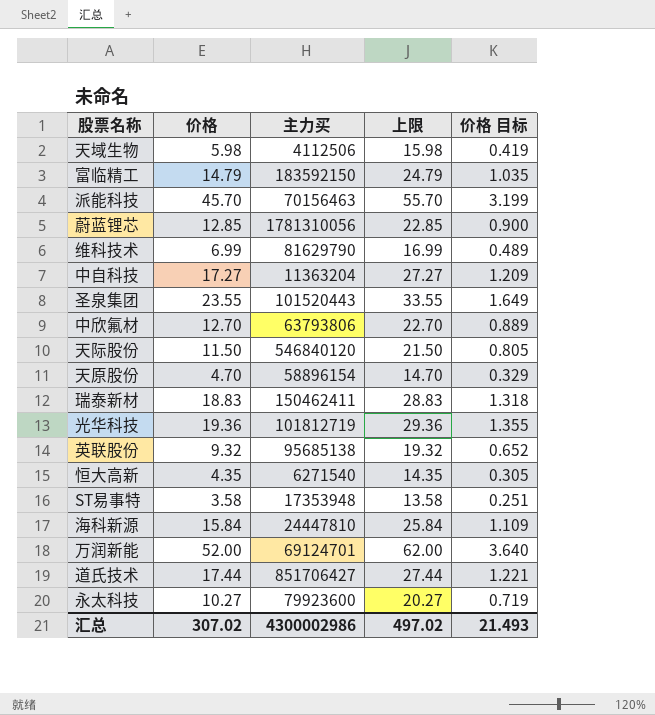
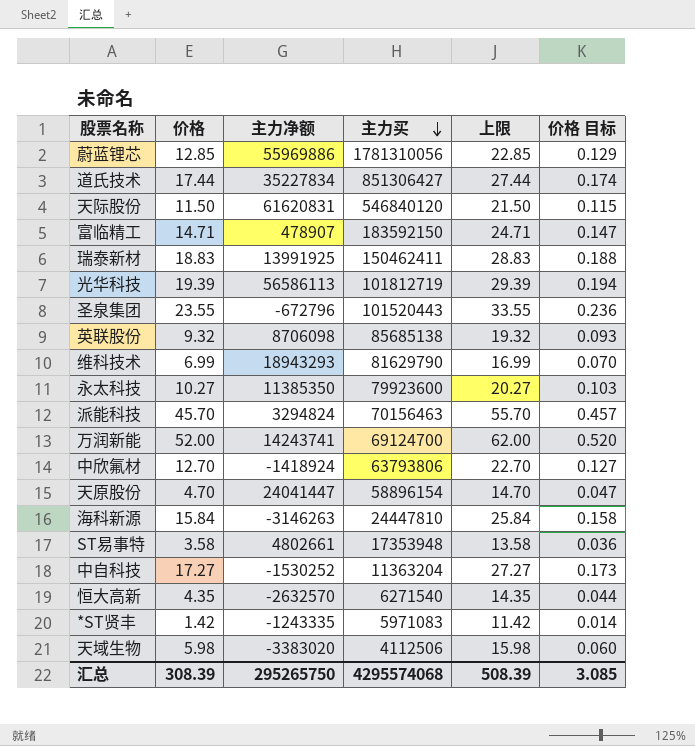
row order: none -> 主力买 descending
column 主力净额 | position: none -> 3
column 价格 目标 | formula: [价格] * 0.07 -> [价格] * 0.01
道氏技术 | 主力买: 851706427 -> 851306427
富临精工 | 价格: 14.79 -> 14.71
富临精工 | 上限: 24.79 -> 24.71
光华科技 | 价格: 19.36 -> 19.39
光华科技 | 上限: 29.36 -> 29.39
英联股份 | 主力买: 95685138 -> 85685138
万润新能 | 主力买: 69124701 -> 69124700
row *ST贤丰: none -> 1.42 | -1243335 | 5971083 | 11.42 | 0.014
汇总 | 价格: 307.02 -> 308.39
汇总 | 主力买: 4300002986 -> 4295574068
汇总 | 上限: 497.02 -> 508.39
汇总 | 价格 目标: 21.493 -> 3.085

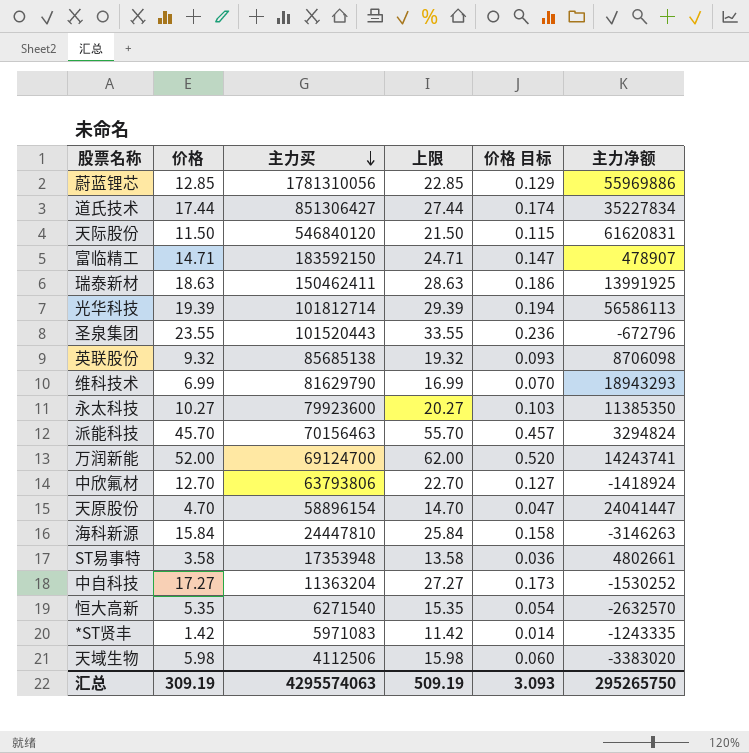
column 主力净额 | position: 3 -> 6
瑞泰新材 | 价格: 18.83 -> 18.63
瑞泰新材 | 上限: 28.83 -> 28.63
瑞泰新材 | 价格 目标: 0.188 -> 0.186
光华科技 | 主力买: 101812719 -> 101812714
恒大高新 | 价格: 4.35 -> 5.35
恒大高新 | 上限: 14.35 -> 15.35
恒大高新 | 价格 目标: 0.044 -> 0.054
汇总 | 价格: 308.39 -> 309.19
汇总 | 主力买: 4295574068 -> 4295574063
汇总 | 上限: 508.39 -> 509.19
汇总 | 价格 目标: 3.085 -> 3.093

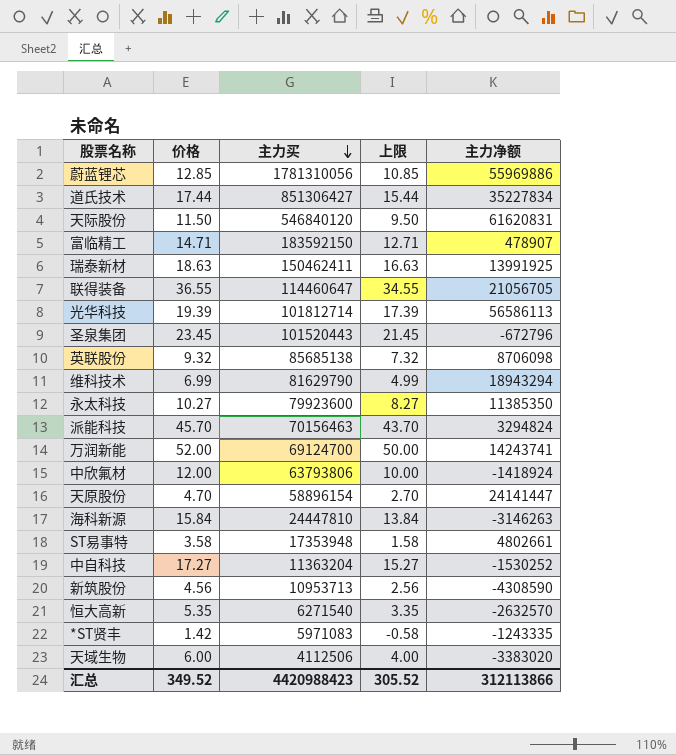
column 价格 目标 | formula: [价格] * 0.01 -> none
column 上限 | formula: [价格] + 10 -> [价格] - 2
row 联得装备: none -> 36.55 | 114460647 | 34.55 | 21056705
圣泉集团 | 价格: 23.55 -> 23.45
维科技术 | 主力净额: 18943293 -> 18943294
中欣氟材 | 价格: 12.70 -> 12.00
天原股份 | 主力净额: 24041447 -> 24141447
row 新筑股份: none -> 4.56 | 10953713 | 2.56 | -4308590
天域生物 | 价格: 5.98 -> 6.00
汇总 | 价格: 309.19 -> 349.52
汇总 | 主力买: 4295574063 -> 4420988423
汇总 | 上限: 509.19 -> 305.52
汇总 | 主力净额: 295265750 -> 312113866

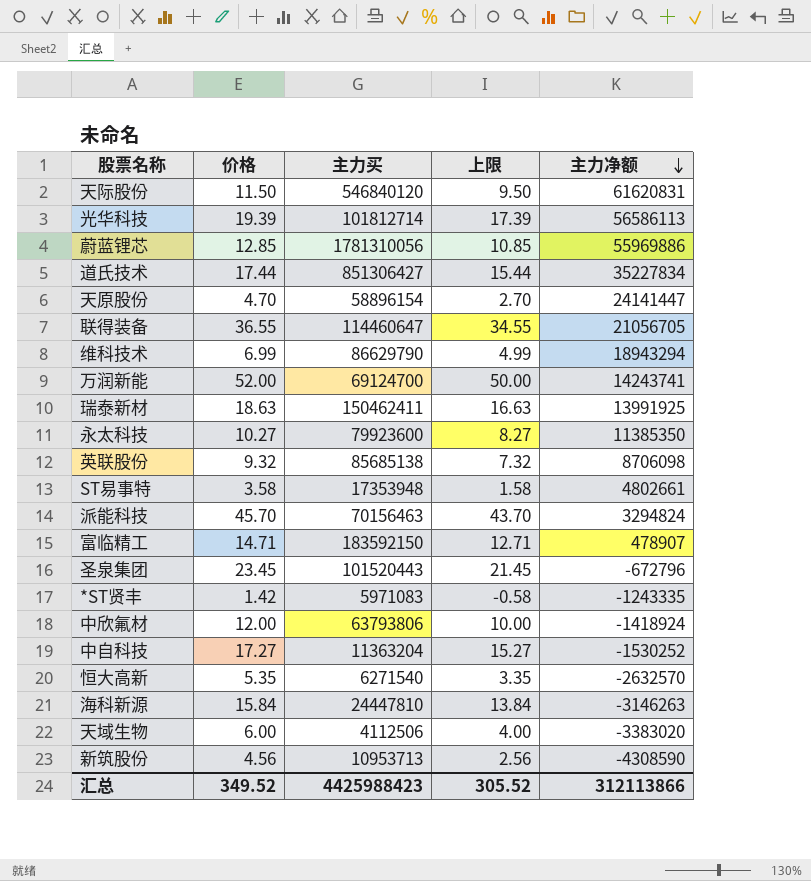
row order: 主力买 descending -> 主力净额 descending
维科技术 | 主力买: 81629790 -> 86629790
汇总 | 主力买: 4420988423 -> 4425988423

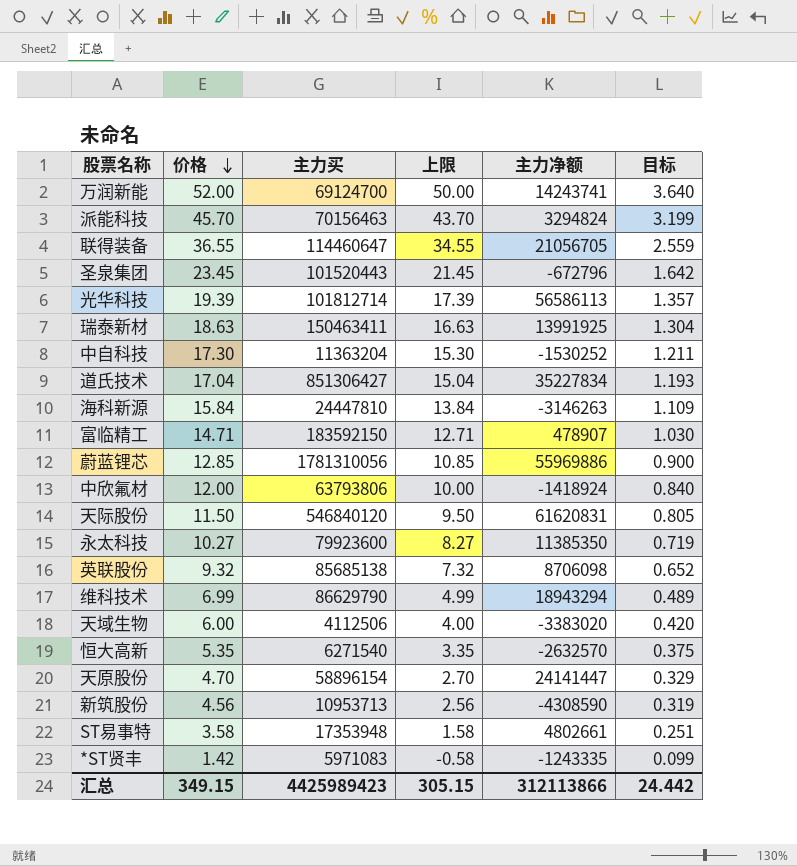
row order: 主力净额 descending -> 价格 descending
column 目标 | formula: none -> [价格] * 0.07
瑞泰新材 | 主力买: 150462411 -> 150463411
中自科技 | 价格: 17.27 -> 17.30
中自科技 | 上限: 15.27 -> 15.30
道氏技术 | 价格: 17.44 -> 17.04
道氏技术 | 上限: 15.44 -> 15.04
汇总 | 价格: 349.52 -> 349.15
汇总 | 主力买: 4425988423 -> 4425989423
汇总 | 上限: 305.52 -> 305.15

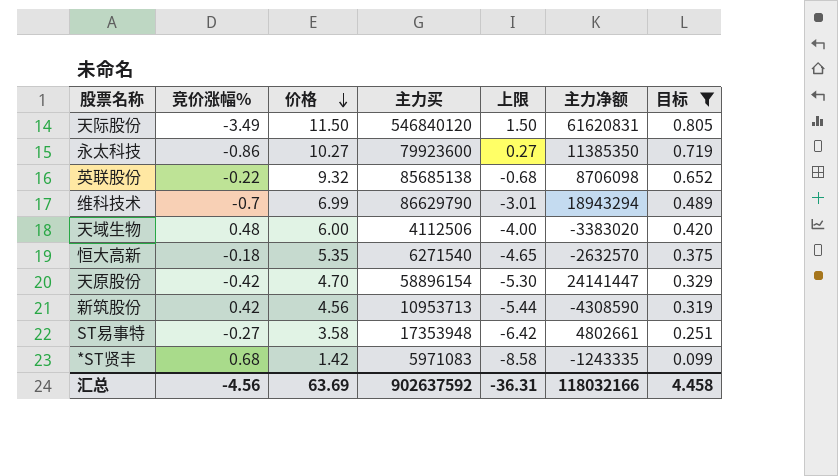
filter: none -> 目标 <= 0.805
column 竞价涨幅% | position: none -> 2
column 上限 | formula: [价格] - 2 -> [价格] - 10
汇总 | 价格: 349.15 -> 63.69
汇总 | 主力买: 4425989423 -> 902637592
汇总 | 上限: 305.15 -> -36.31
汇总 | 主力净额: 312113866 -> 118032166
汇总 | 目标: 24.442 -> 4.458

